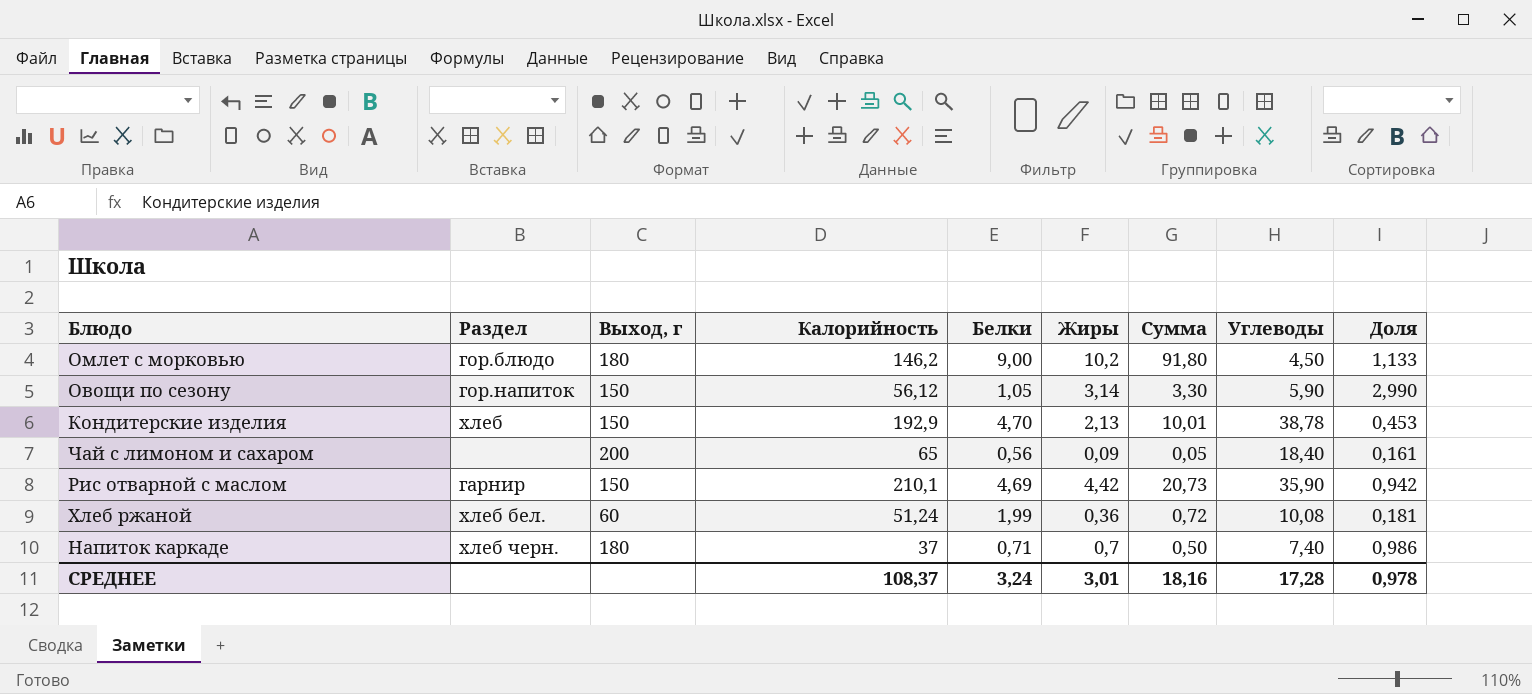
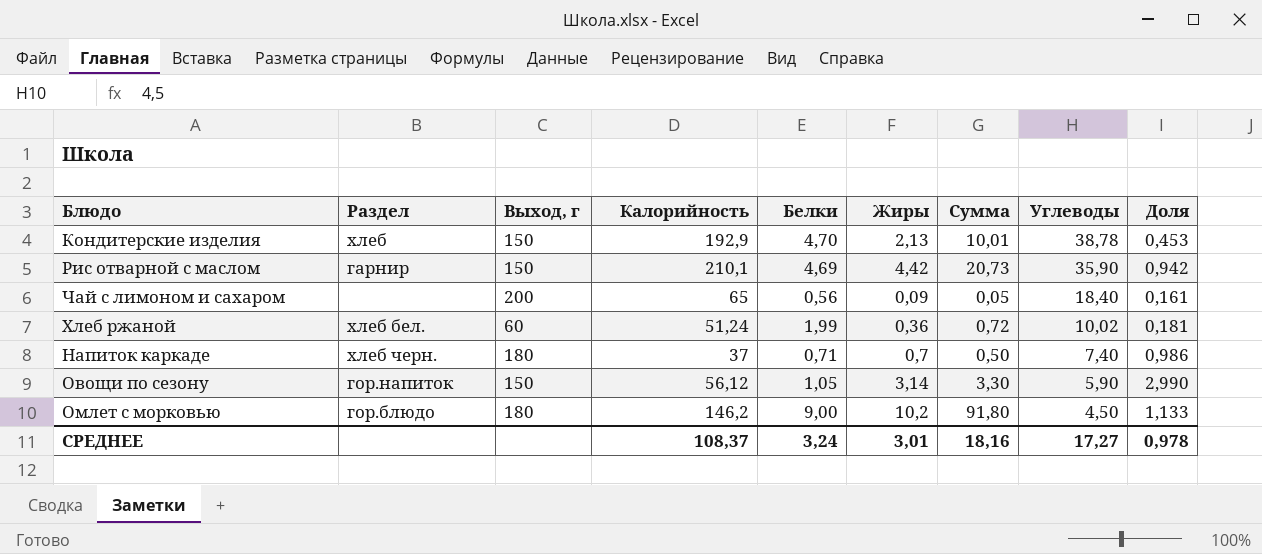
row order: none -> Углеводы descending
Хлеб ржаной | Углеводы: 10,08 -> 10,02
СРЕДНЕЕ | Углеводы: 17,28 -> 17,27

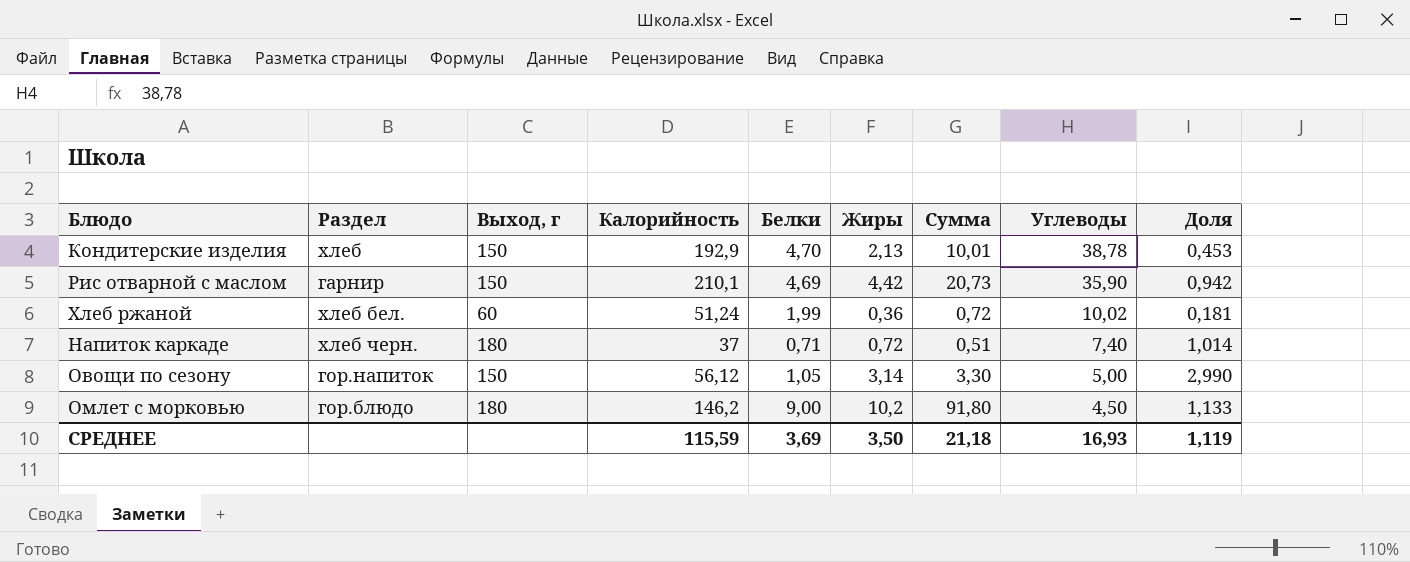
row Чай с лимоном и сахаром: none | 200 | 65 | 0,56 | 0,09 | 0,05 | 18,40 | 0,161 -> none
Напиток каркаде | Жиры: 0,7 -> 0,72
Напиток каркаде | Сумма: 0,50 -> 0,51
Напиток каркаде | Доля: 0,986 -> 1,014
Овощи по сезону | Углеводы: 5,90 -> 5,00
СРЕДНЕЕ | Калорийность: 108,37 -> 115,59
СРЕДНЕЕ | Белки: 3,24 -> 3,69
СРЕДНЕЕ | Жиры: 3,01 -> 3,50
СРЕДНЕЕ | Сумма: 18,16 -> 21,18
СРЕДНЕЕ | Углеводы: 17,27 -> 16,93
СРЕДНЕЕ | Доля: 0,978 -> 1,119

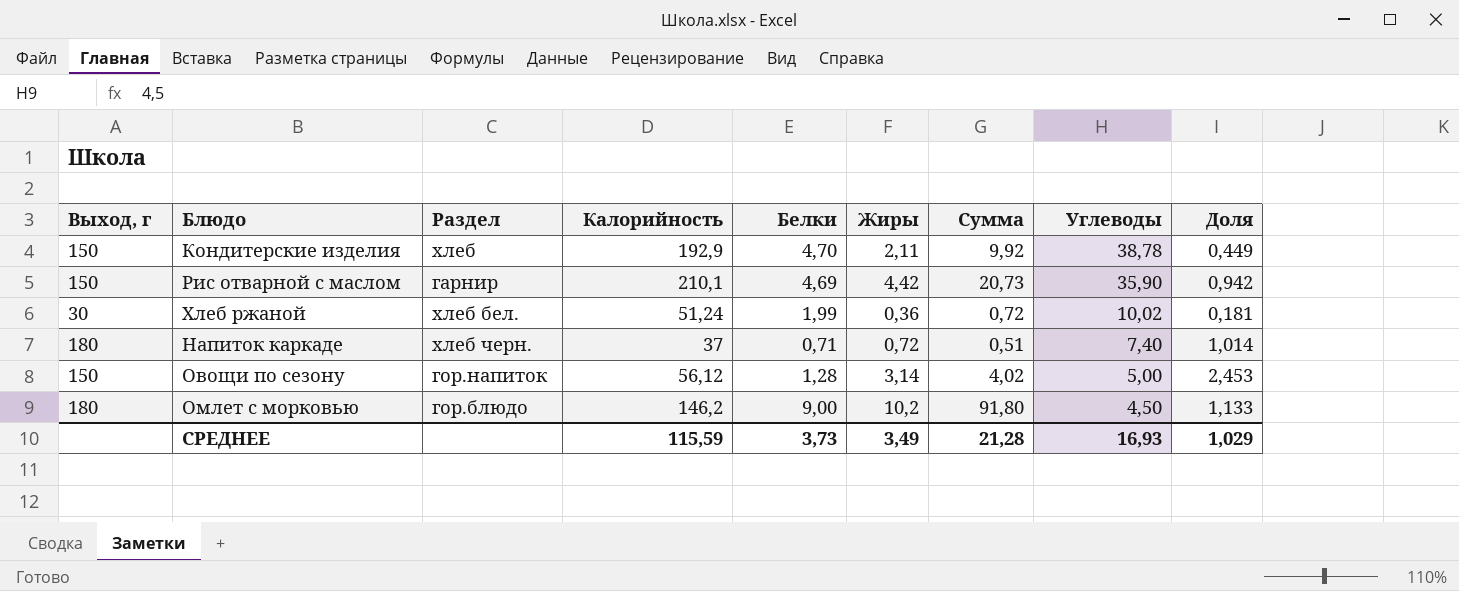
column Выход, г | position: 3 -> 1
Кондитерские изделия | Жиры: 2,13 -> 2,11
Кондитерские изделия | Сумма: 10,01 -> 9,92
Кондитерские изделия | Доля: 0,453 -> 0,449
Хлеб ржаной | Выход, г: 60 -> 30
Овощи по сезону | Белки: 1,05 -> 1,28
Овощи по сезону | Сумма: 3,30 -> 4,02
Овощи по сезону | Доля: 2,990 -> 2,453
СРЕДНЕЕ | Белки: 3,69 -> 3,73
СРЕДНЕЕ | Жиры: 3,50 -> 3,49
СРЕДНЕЕ | Сумма: 21,18 -> 21,28
СРЕДНЕЕ | Доля: 1,119 -> 1,029

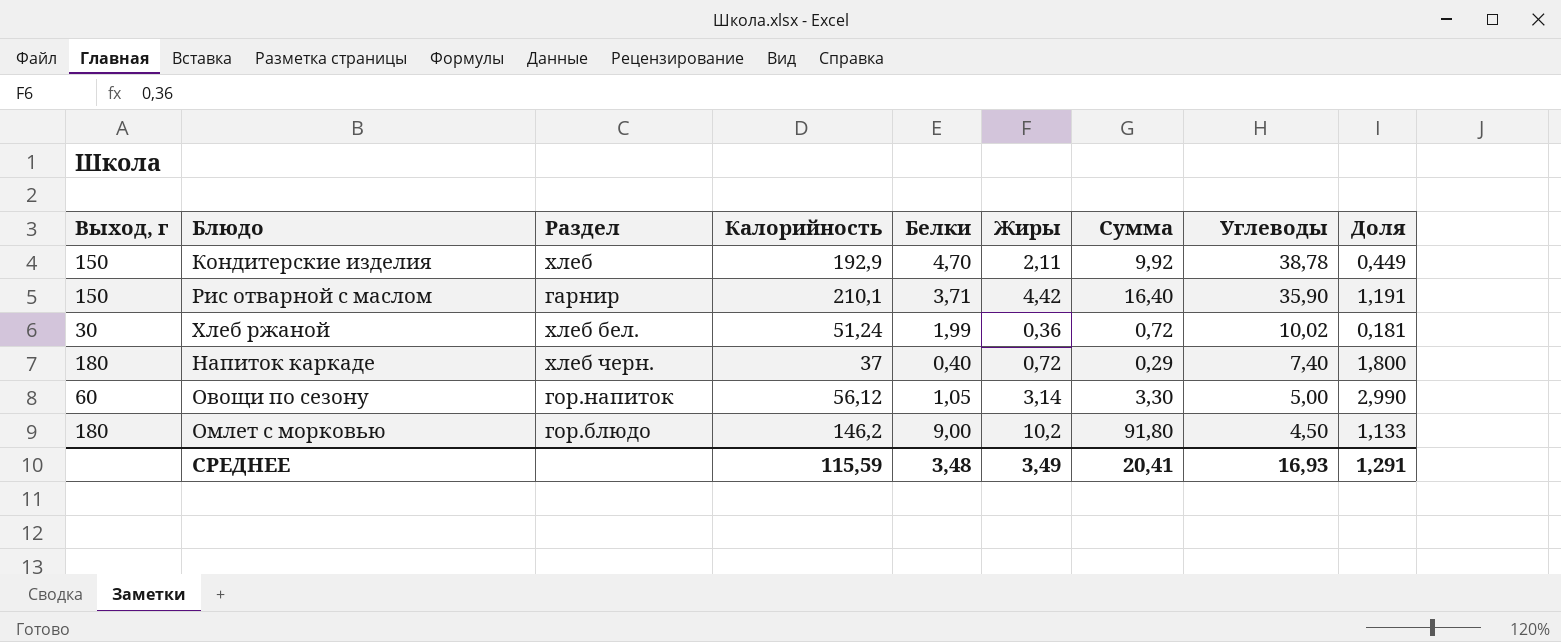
Рис отварной с маслом | Белки: 4,69 -> 3,71
Рис отварной с маслом | Сумма: 20,73 -> 16,40
Рис отварной с маслом | Доля: 0,942 -> 1,191
Напиток каркаде | Белки: 0,71 -> 0,40
Напиток каркаде | Сумма: 0,51 -> 0,29
Напиток каркаде | Доля: 1,014 -> 1,800
Овощи по сезону | Выход, г: 150 -> 60
Овощи по сезону | Белки: 1,28 -> 1,05
Овощи по сезону | Сумма: 4,02 -> 3,30
Овощи по сезону | Доля: 2,453 -> 2,990
СРЕДНЕЕ | Белки: 3,73 -> 3,48
СРЕДНЕЕ | Сумма: 21,28 -> 20,41
СРЕДНЕЕ | Доля: 1,029 -> 1,291

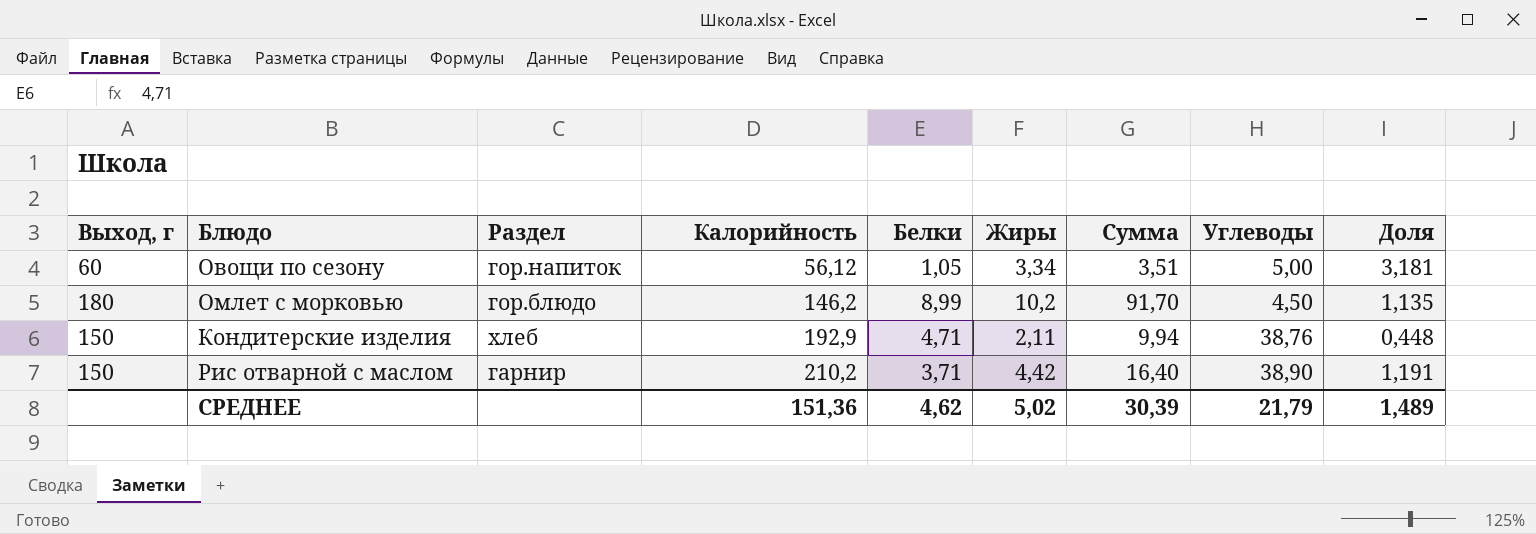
row order: Углеводы descending -> Калорийность ascending
row Хлеб ржаной: 30 | хлеб бел. | 51,24 | 1,99 | 0,36 | 0,72 | 10,02 | 0,181 -> none
row Напиток каркаде: 180 | хлеб черн. | 37 | 0,40 | 0,72 | 0,29 | 7,40 | 1,800 -> none
Овощи по сезону | Жиры: 3,14 -> 3,34
Овощи по сезону | Сумма: 3,30 -> 3,51
Овощи по сезону | Доля: 2,990 -> 3,181
Омлет с морковью | Белки: 9,00 -> 8,99
Омлет с морковью | Сумма: 91,80 -> 91,70
Омлет с морковью | Доля: 1,133 -> 1,135
Кондитерские изделия | Белки: 4,70 -> 4,71
Кондитерские изделия | Сумма: 9,92 -> 9,94
Кондитерские изделия | Углеводы: 38,78 -> 38,76
Кондитерские изделия | Доля: 0,449 -> 0,448
Рис отварной с маслом | Калорийность: 210,1 -> 210,2
Рис отварной с маслом | Углеводы: 35,90 -> 38,90
СРЕДНЕЕ | Калорийность: 115,59 -> 151,36
СРЕДНЕЕ | Белки: 3,48 -> 4,62
СРЕДНЕЕ | Жиры: 3,49 -> 5,02
СРЕДНЕЕ | Сумма: 20,41 -> 30,39
СРЕДНЕЕ | Углеводы: 16,93 -> 21,79
СРЕДНЕЕ | Доля: 1,291 -> 1,489

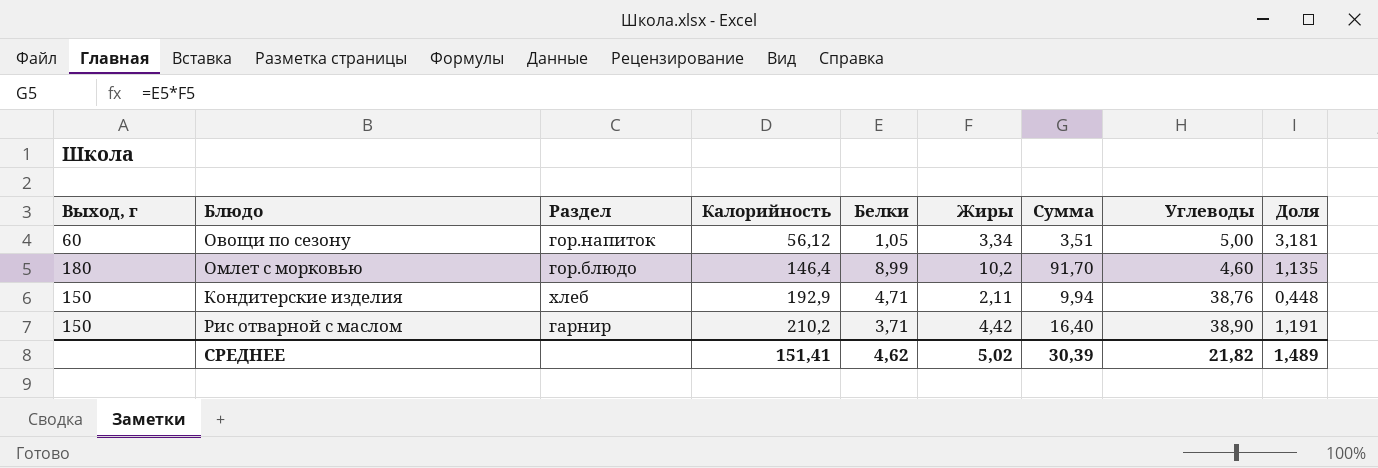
Омлет с морковью | Калорийность: 146,2 -> 146,4
Омлет с морковью | Углеводы: 4,50 -> 4,60
СРЕДНЕЕ | Калорийность: 151,36 -> 151,41
СРЕДНЕЕ | Углеводы: 21,79 -> 21,82

